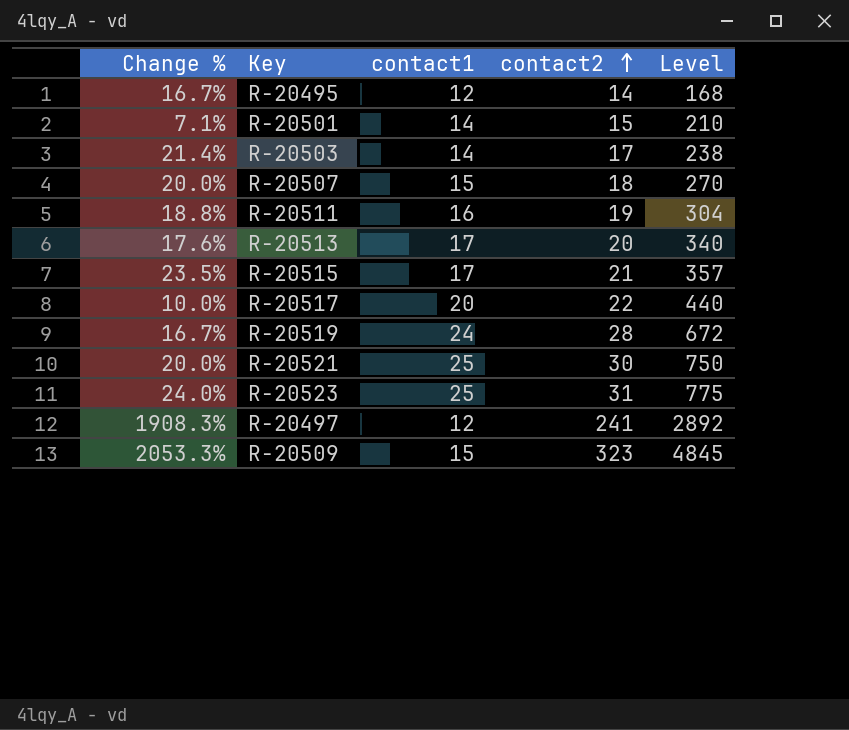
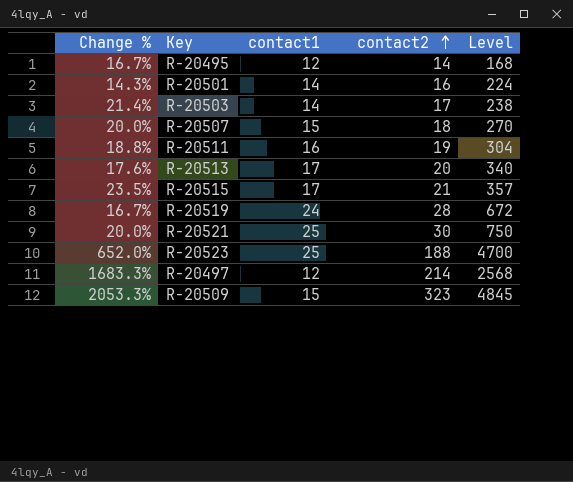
row R-20517: 10.0% | 20 | 22 | 440 -> none
R-20501 | Change %: 7.1% -> 14.3%
R-20501 | contact2: 15 -> 16
R-20501 | Level: 210 -> 224
R-20523 | Change %: 24.0% -> 652.0%
R-20523 | contact2: 31 -> 188
R-20523 | Level: 775 -> 4700
R-20497 | Change %: 1908.3% -> 1683.3%
R-20497 | contact2: 241 -> 214
R-20497 | Level: 2892 -> 2568

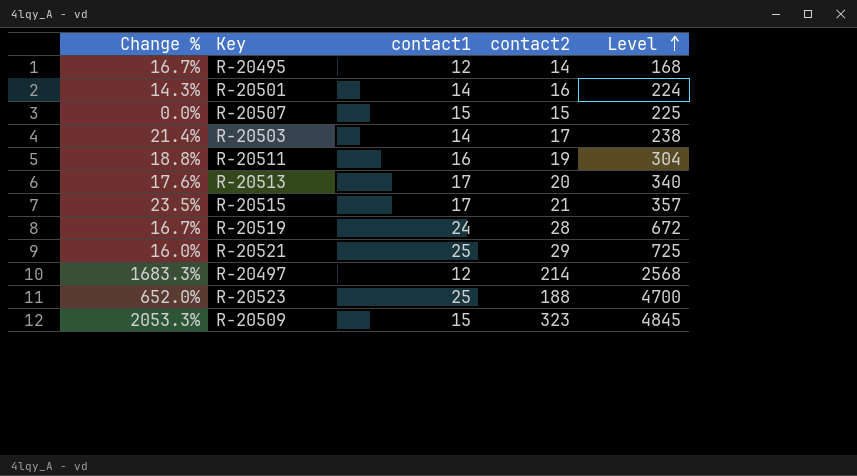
row order: contact2 ascending -> Level ascending
R-20507 | Change %: 20.0% -> 0.0%
R-20507 | contact2: 18 -> 15
R-20507 | Level: 270 -> 225
R-20521 | Change %: 20.0% -> 16.0%
R-20521 | contact2: 30 -> 29
R-20521 | Level: 750 -> 725

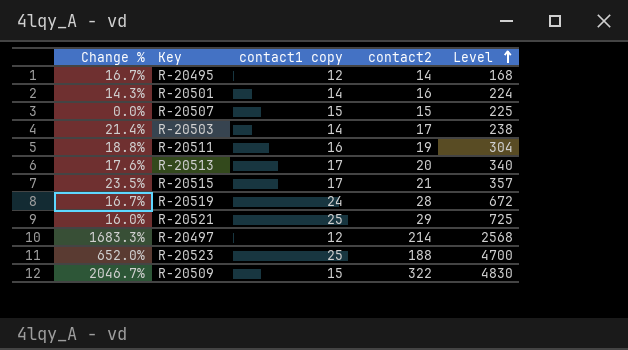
column name: contact1 -> contact1 copy
R-20509 | Change %: 2053.3% -> 2046.7%
R-20509 | contact2: 323 -> 322
R-20509 | Level: 4845 -> 4830

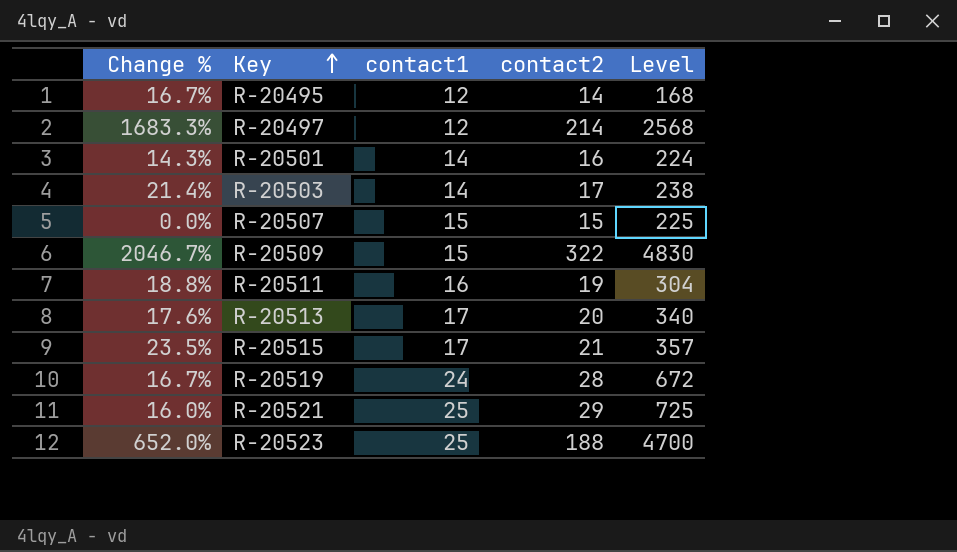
row order: Level ascending -> Key ascending
column name: contact1 copy -> contact1

